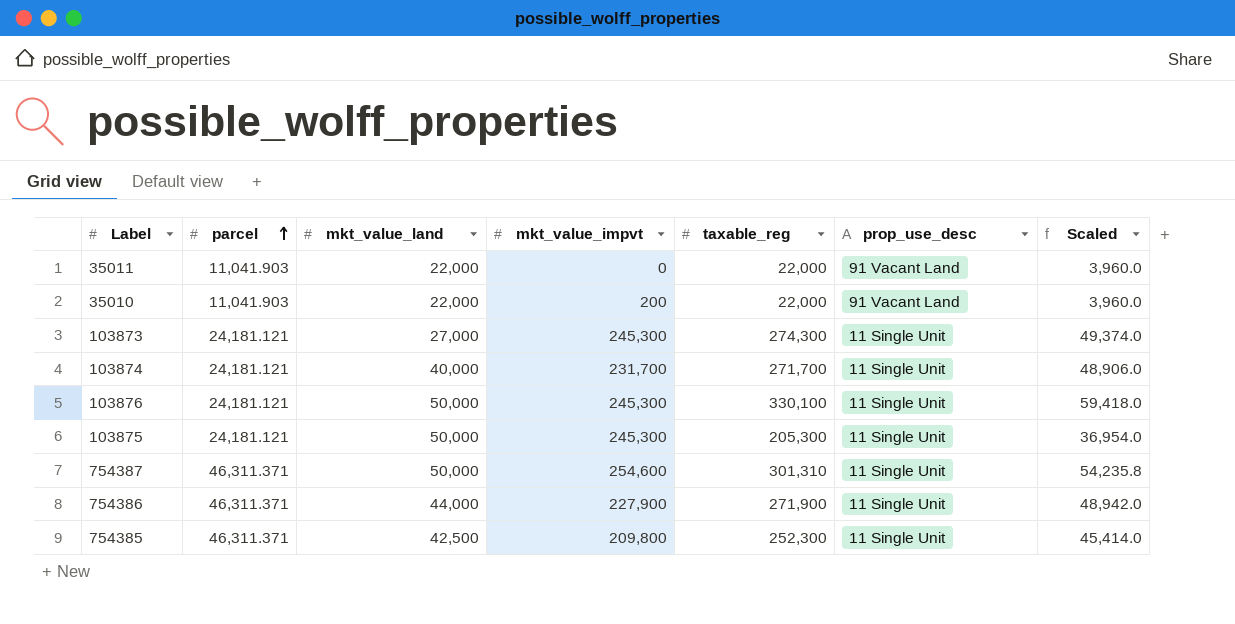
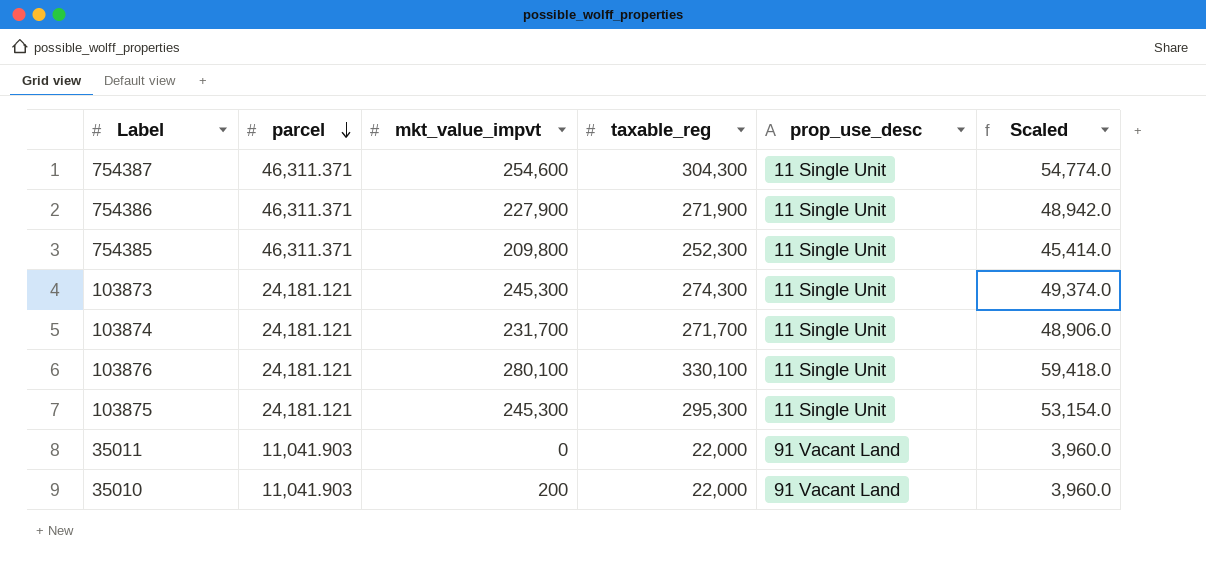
row order: parcel ascending -> parcel descending
column mkt_value_land | position: 3 -> none
754387 | taxable_reg: 301,310 -> 304,300
754387 | Scaled: 54,235.8 -> 54,774.0
103876 | mkt_value_impvt: 245,300 -> 280,100
103875 | taxable_reg: 205,300 -> 295,300
103875 | Scaled: 36,954.0 -> 53,154.0

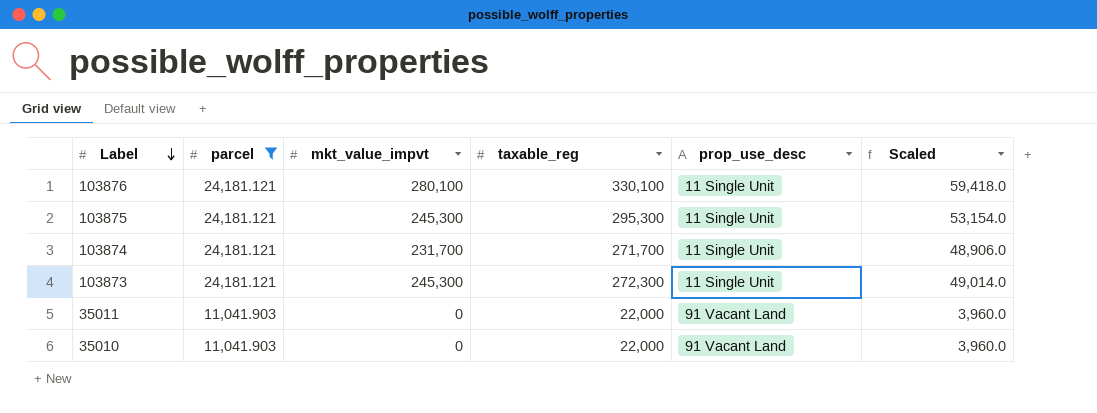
filter: none -> parcel != 46,311.371
row order: parcel descending -> Label descending
103873 | taxable_reg: 274,300 -> 272,300
103873 | Scaled: 49,374.0 -> 49,014.0
35010 | mkt_value_impvt: 200 -> 0

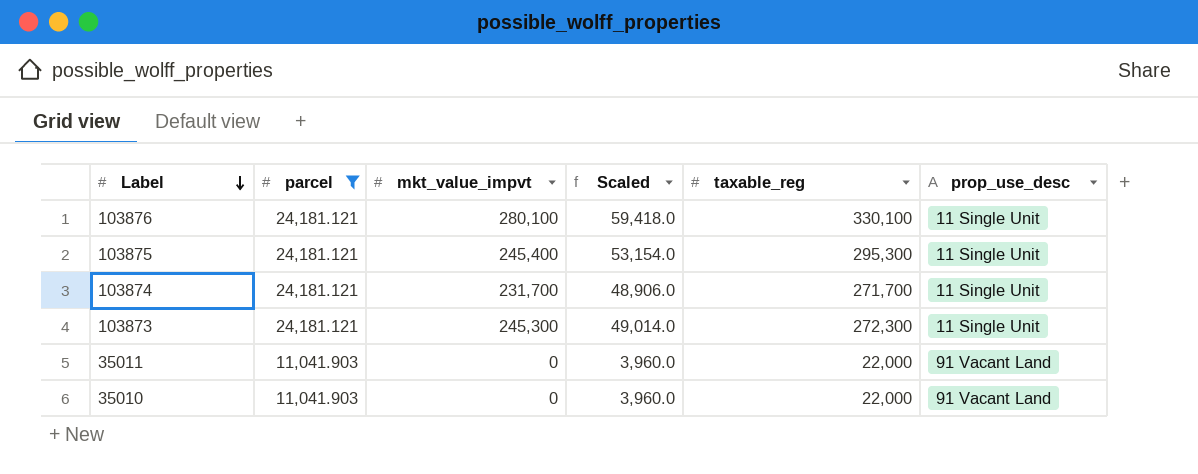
column Scaled | position: 6 -> 4
103875 | mkt_value_impvt: 245,300 -> 245,400

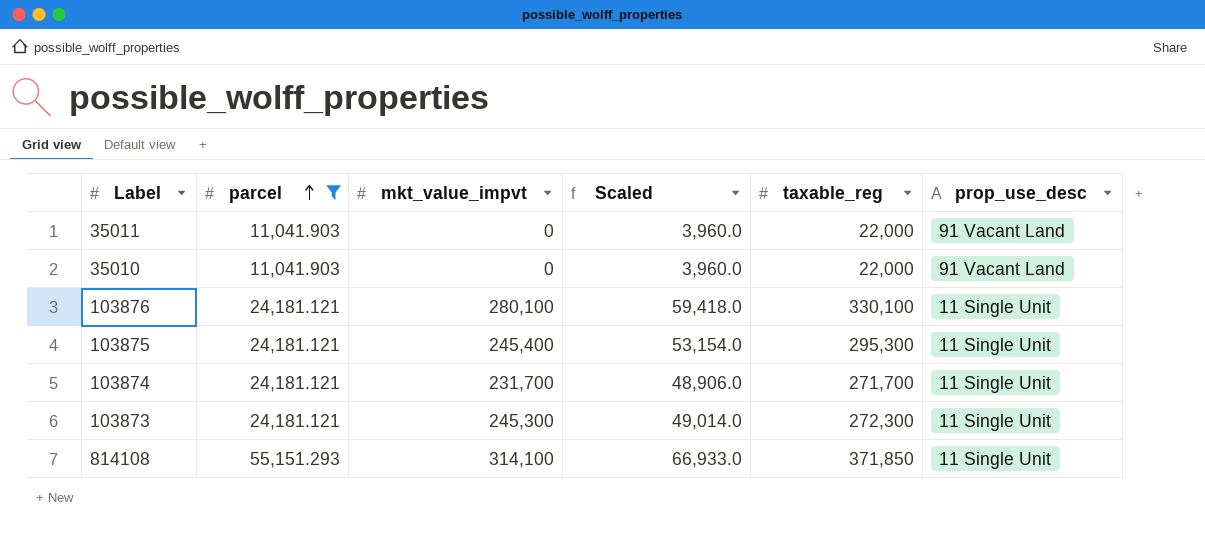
row order: Label descending -> parcel ascending
row 814108: none -> 55,151.293 | 314,100 | 66,933.0 | 371,850 | 11 Single Unit

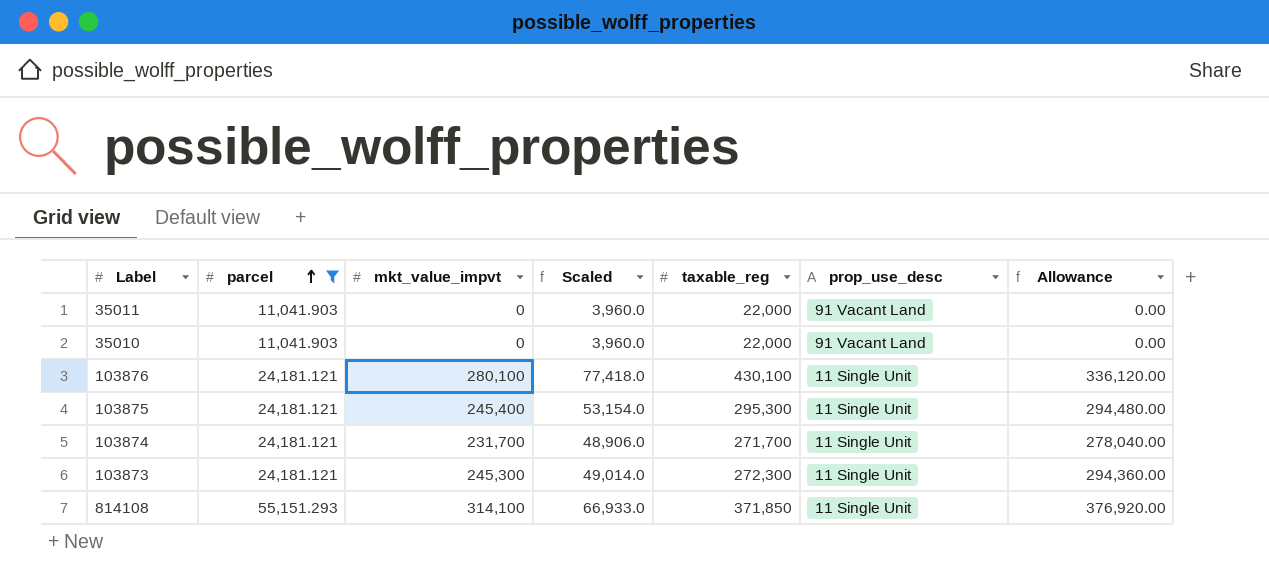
column Allowance | formula: none -> [mkt_value_impvt] * 1.2
103876 | Scaled: 59,418.0 -> 77,418.0
103876 | taxable_reg: 330,100 -> 430,100

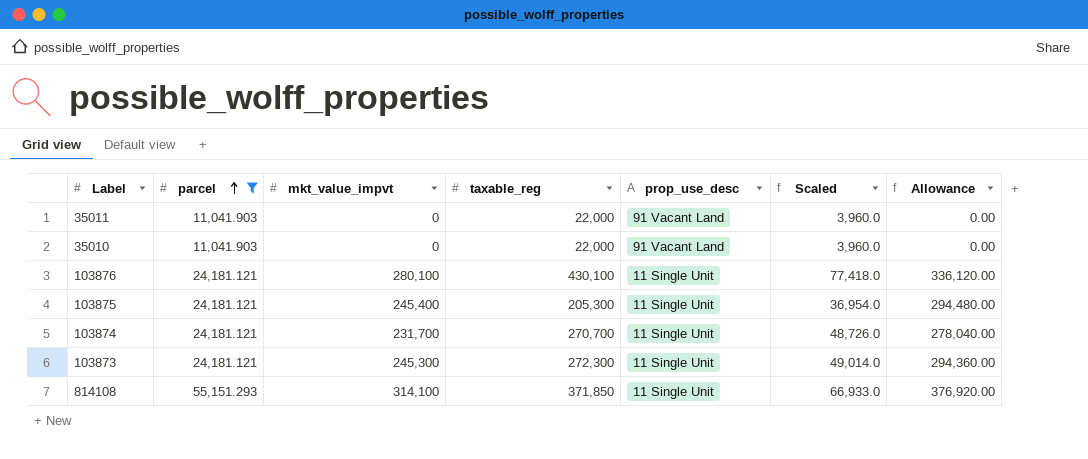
column Scaled | position: 4 -> 6
103875 | taxable_reg: 295,300 -> 205,300
103875 | Scaled: 53,154.0 -> 36,954.0
103874 | taxable_reg: 271,700 -> 270,700
103874 | Scaled: 48,906.0 -> 48,726.0

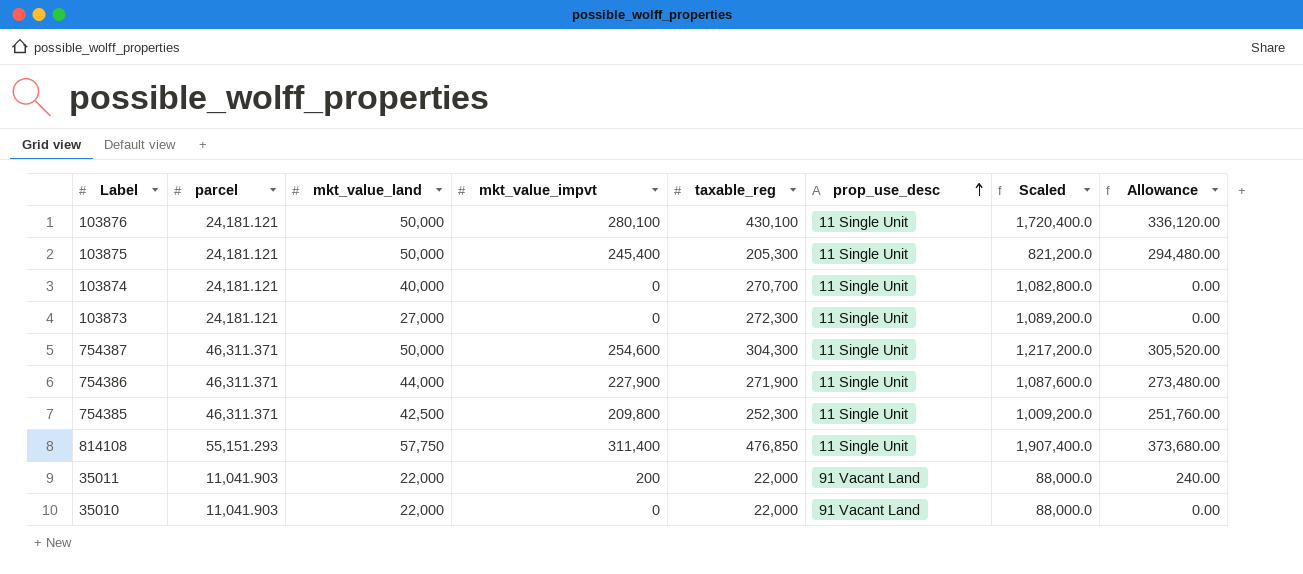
filter: parcel != 46,311.371 -> none
row order: parcel ascending -> prop_use_desc ascending
column mkt_value_land | position: none -> 3
column Scaled | formula: [taxable_reg] * 0.18 -> [taxable_reg] * 4
103874 | mkt_value_impvt: 231,700 -> 0
103874 | Allowance: 278,040.00 -> 0.00
103873 | mkt_value_impvt: 245,300 -> 0
103873 | Allowance: 294,360.00 -> 0.00
814108 | mkt_value_impvt: 314,100 -> 311,400
814108 | taxable_reg: 371,850 -> 476,850
814108 | Allowance: 376,920.00 -> 373,680.00
35011 | mkt_value_impvt: 0 -> 200
35011 | Allowance: 0.00 -> 240.00

